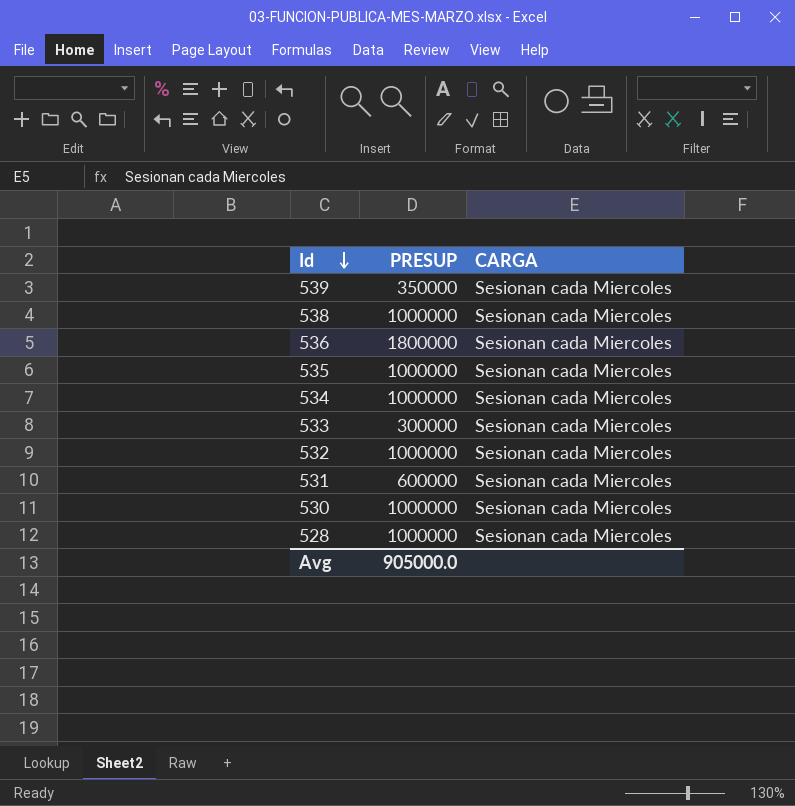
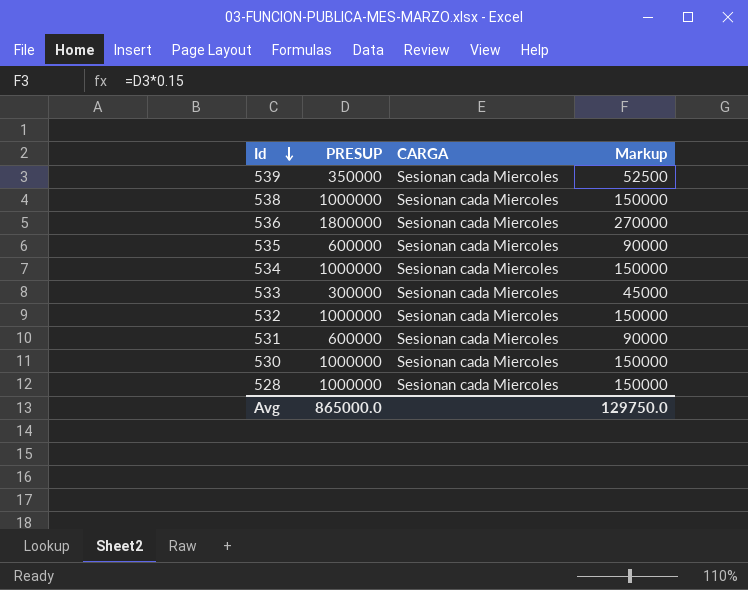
column Markup | formula: none -> [PRESUP] * 0.15
535 | PRESUP: 1000000 -> 600000
Avg | PRESUP: 905000.0 -> 865000.0

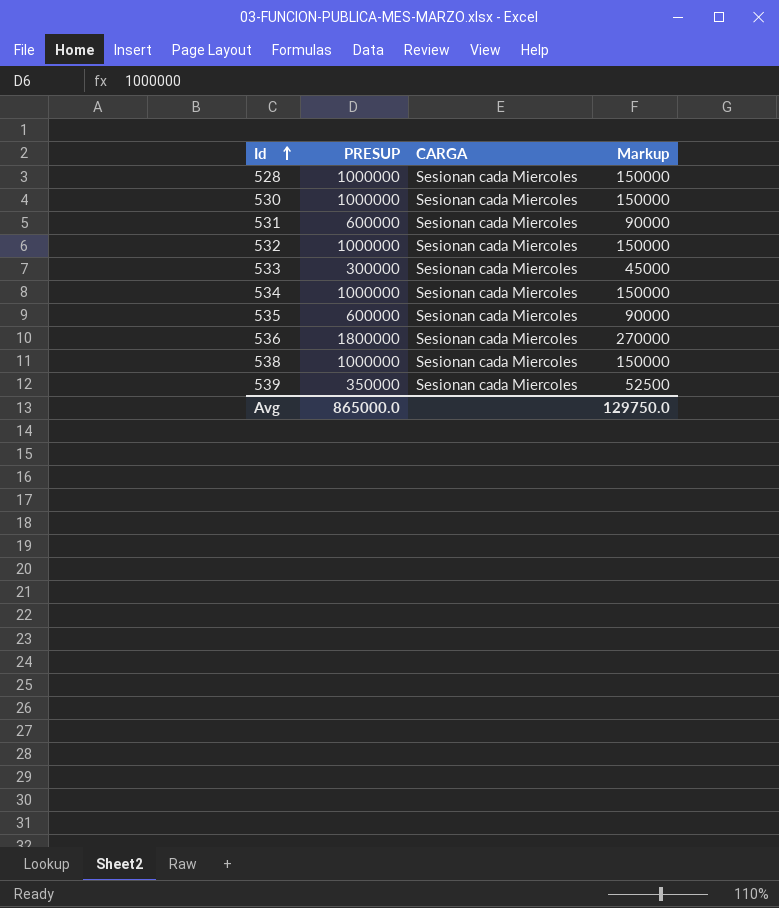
row order: Id descending -> Id ascending

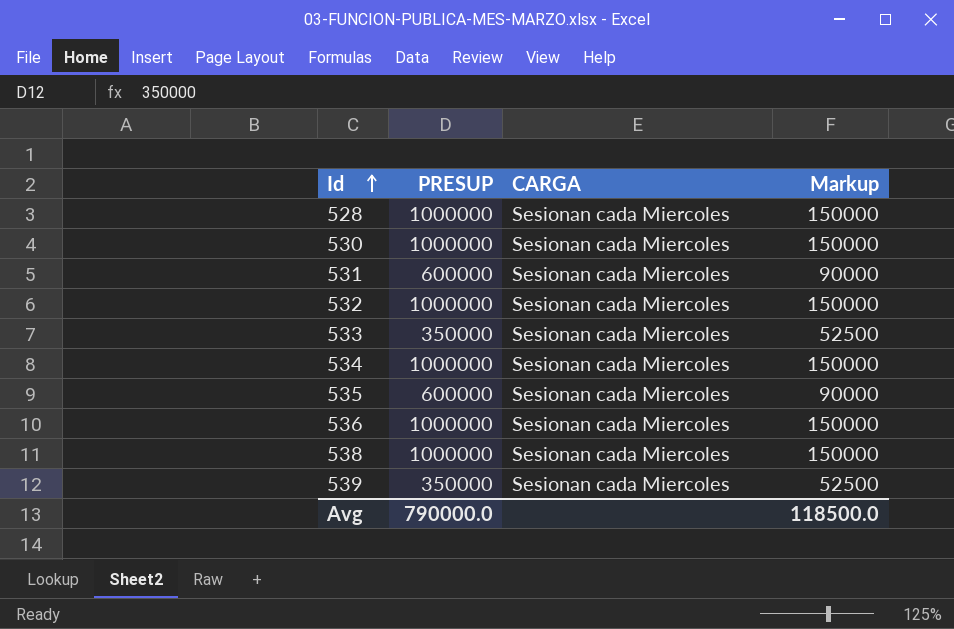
533 | PRESUP: 300000 -> 350000
533 | Markup: 45000 -> 52500
536 | PRESUP: 1800000 -> 1000000
536 | Markup: 270000 -> 150000
Avg | PRESUP: 865000.0 -> 790000.0
Avg | Markup: 129750.0 -> 118500.0

